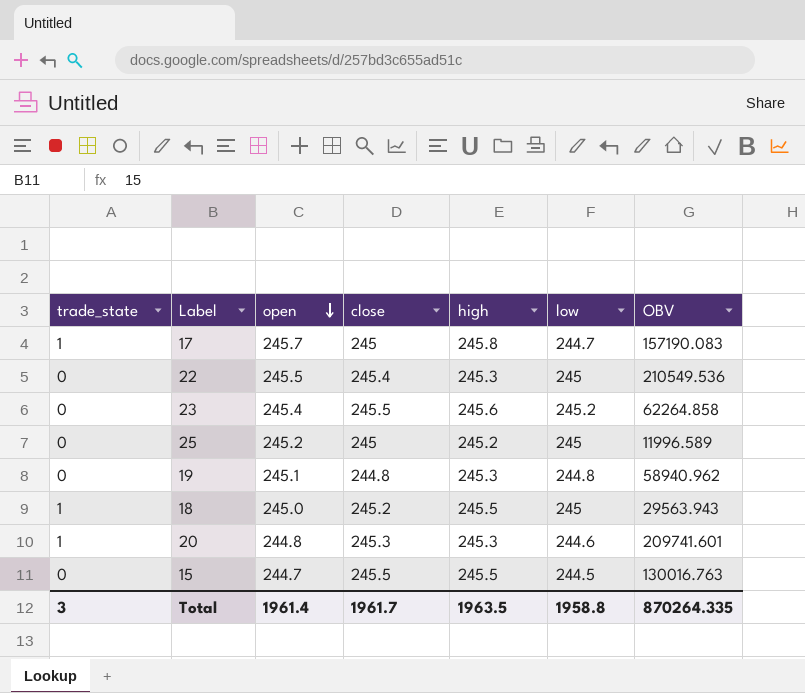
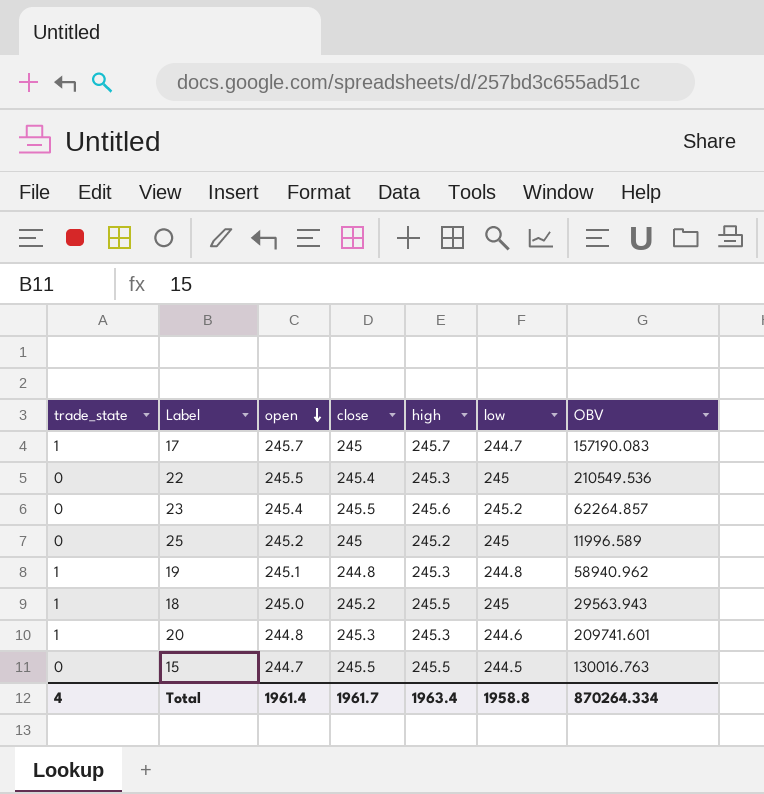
17 | high: 245.8 -> 245.7
23 | OBV: 62264.858 -> 62264.857
19 | trade_state: 0 -> 1
Total | trade_state: 3 -> 4
Total | high: 1963.5 -> 1963.4
Total | OBV: 870264.335 -> 870264.334

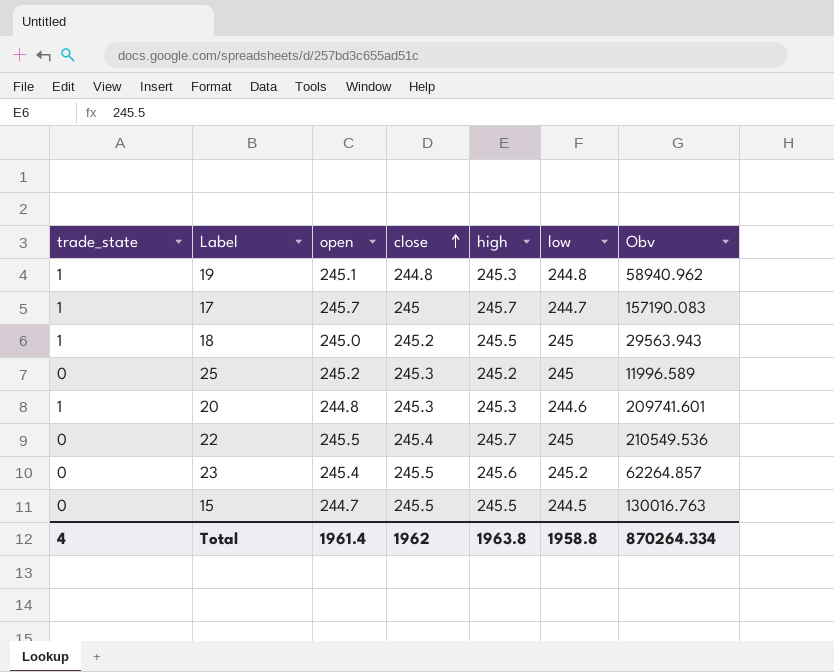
row order: open descending -> close ascending
column name: OBV -> Obv
25 | close: 245 -> 245.3
22 | high: 245.3 -> 245.7
Total | close: 1961.7 -> 1962
Total | high: 1963.4 -> 1963.8

